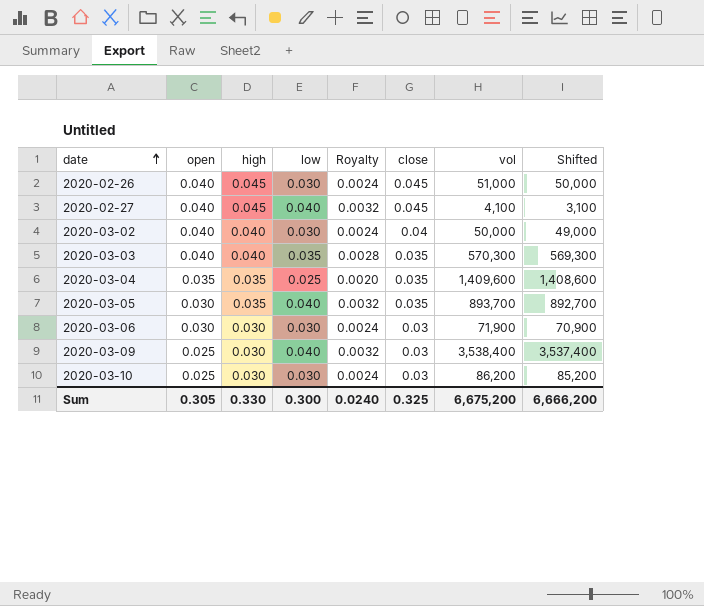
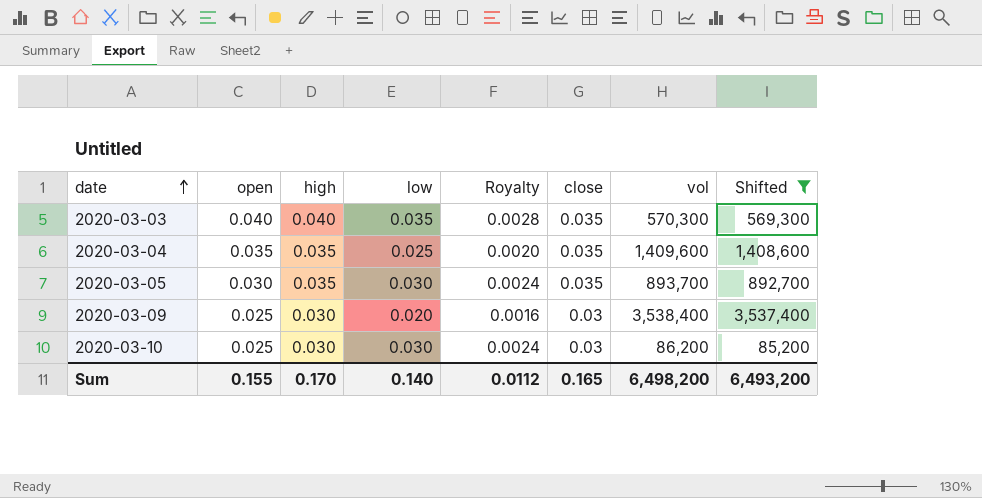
filter: none -> Shifted >= 85,200
2020-03-05 | low: 0.040 -> 0.030
2020-03-05 | Royalty: 0.0032 -> 0.0024
2020-03-09 | low: 0.040 -> 0.020
2020-03-09 | Royalty: 0.0032 -> 0.0016
Sum | open: 0.305 -> 0.155
Sum | high: 0.330 -> 0.170
Sum | low: 0.300 -> 0.140
Sum | Royalty: 0.0240 -> 0.0112
Sum | close: 0.325 -> 0.165
Sum | vol: 6,675,200 -> 6,498,200
Sum | Shifted: 6,666,200 -> 6,493,200

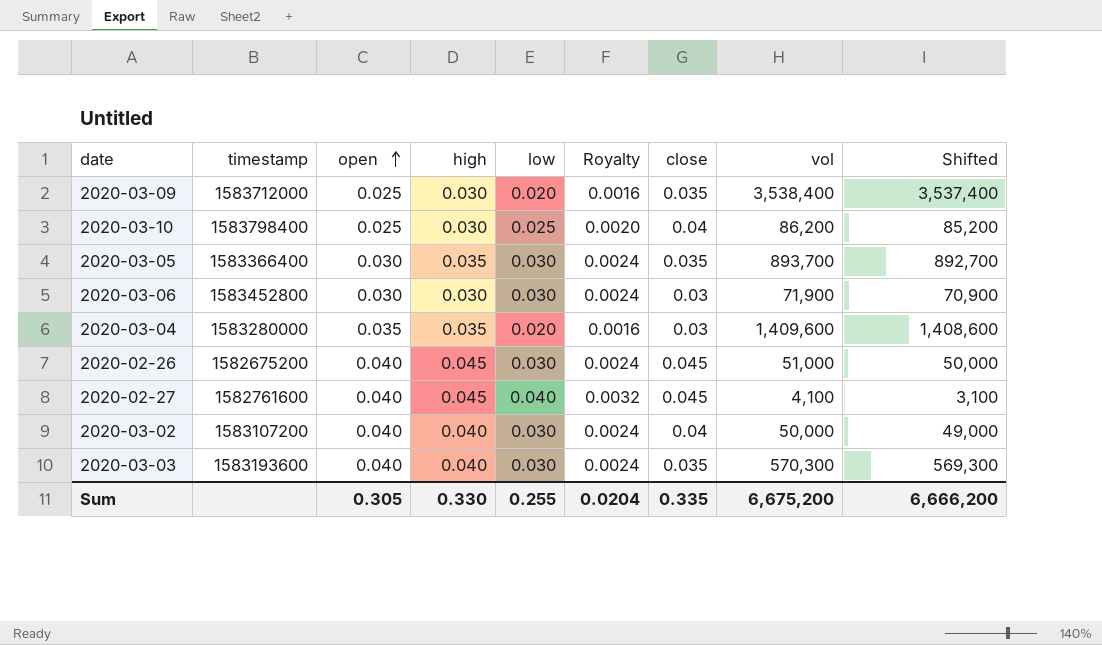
filter: Shifted >= 85,200 -> none
row order: date ascending -> open ascending
column timestamp | position: none -> 2
2020-03-09 | close: 0.03 -> 0.035
2020-03-10 | low: 0.030 -> 0.025
2020-03-10 | Royalty: 0.0024 -> 0.0020
2020-03-10 | close: 0.03 -> 0.04
2020-03-04 | low: 0.025 -> 0.020
2020-03-04 | Royalty: 0.0020 -> 0.0016
2020-03-04 | close: 0.035 -> 0.03
2020-03-03 | low: 0.035 -> 0.030
2020-03-03 | Royalty: 0.0028 -> 0.0024
Sum | open: 0.155 -> 0.305
Sum | high: 0.170 -> 0.330
Sum | low: 0.140 -> 0.255
Sum | Royalty: 0.0112 -> 0.0204
Sum | close: 0.165 -> 0.335
Sum | vol: 6,498,200 -> 6,675,200
Sum | Shifted: 6,493,200 -> 6,666,200

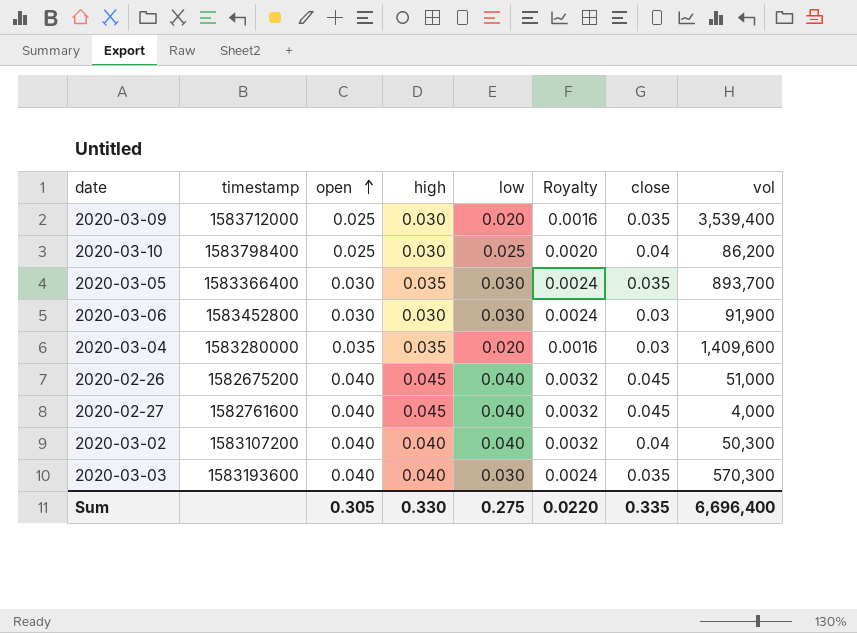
column Shifted | formula: [vol] - 1000 -> none
2020-03-09 | vol: 3,538,400 -> 3,539,400
2020-03-06 | vol: 71,900 -> 91,900
2020-02-26 | low: 0.030 -> 0.040
2020-02-26 | Royalty: 0.0024 -> 0.0032
2020-02-27 | vol: 4,100 -> 4,000
2020-03-02 | low: 0.030 -> 0.040
2020-03-02 | Royalty: 0.0024 -> 0.0032
2020-03-02 | vol: 50,000 -> 50,300
Sum | low: 0.255 -> 0.275
Sum | Royalty: 0.0204 -> 0.0220
Sum | vol: 6,675,200 -> 6,696,400

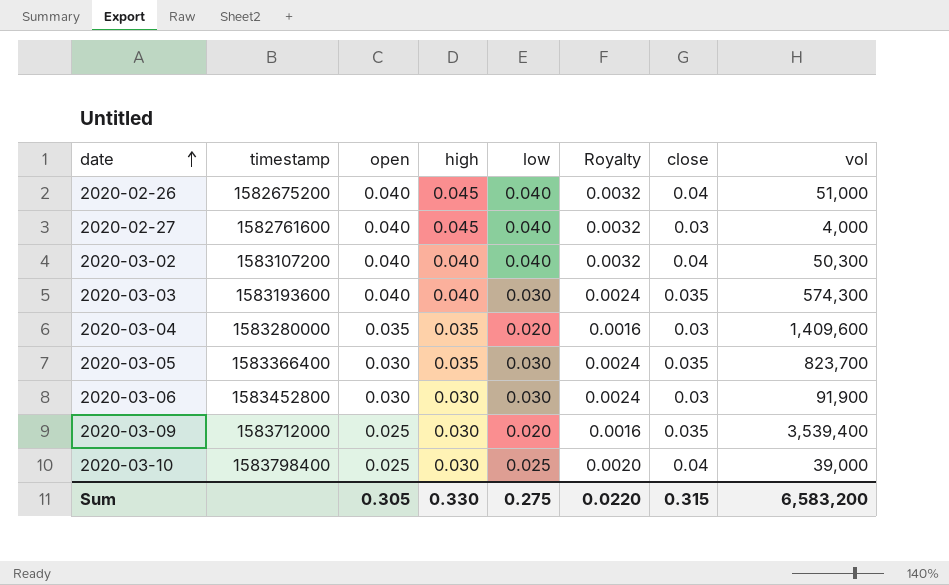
row order: open ascending -> date ascending
2020-02-26 | close: 0.045 -> 0.04
2020-02-27 | close: 0.045 -> 0.03
2020-03-03 | vol: 570,300 -> 574,300
2020-03-05 | vol: 893,700 -> 823,700
2020-03-10 | vol: 86,200 -> 39,000
Sum | close: 0.335 -> 0.315
Sum | vol: 6,696,400 -> 6,583,200

